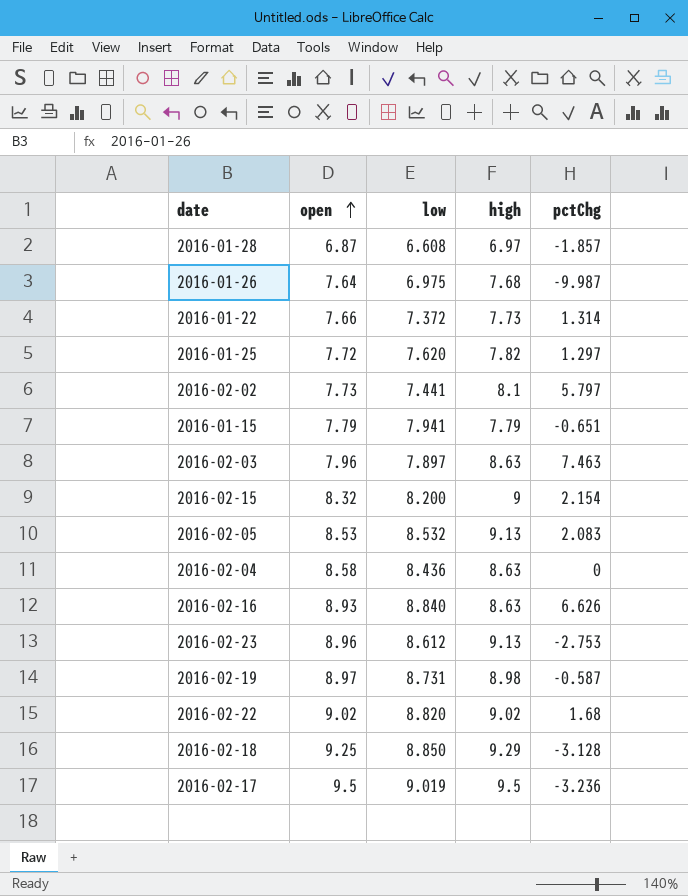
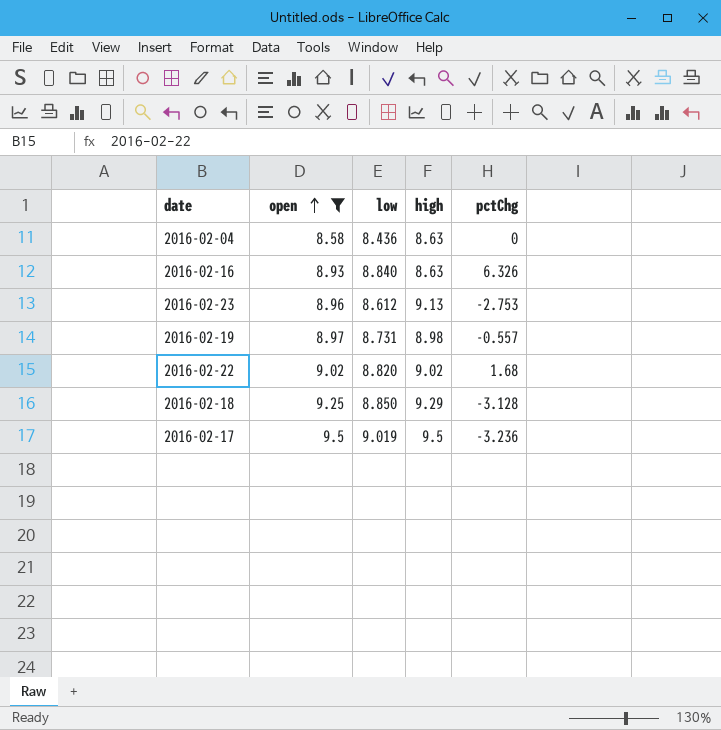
filter: none -> open >= 8.58
2016-02-16 | pctChg: 6.626 -> 6.326
2016-02-19 | pctChg: -0.587 -> -0.557

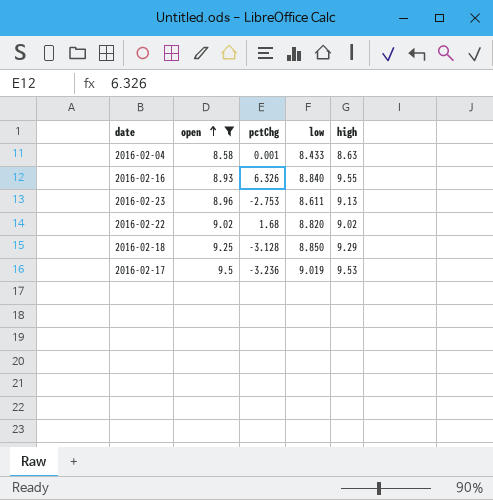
column pctChg | position: 5 -> 3
row 2016-02-19: 8.97 | 8.731 | 8.98 | -0.557 -> none
2016-02-04 | pctChg: 0 -> 0.001
2016-02-04 | low: 8.436 -> 8.433
2016-02-16 | high: 8.63 -> 9.55
2016-02-23 | low: 8.612 -> 8.611
2016-02-17 | high: 9.5 -> 9.53

